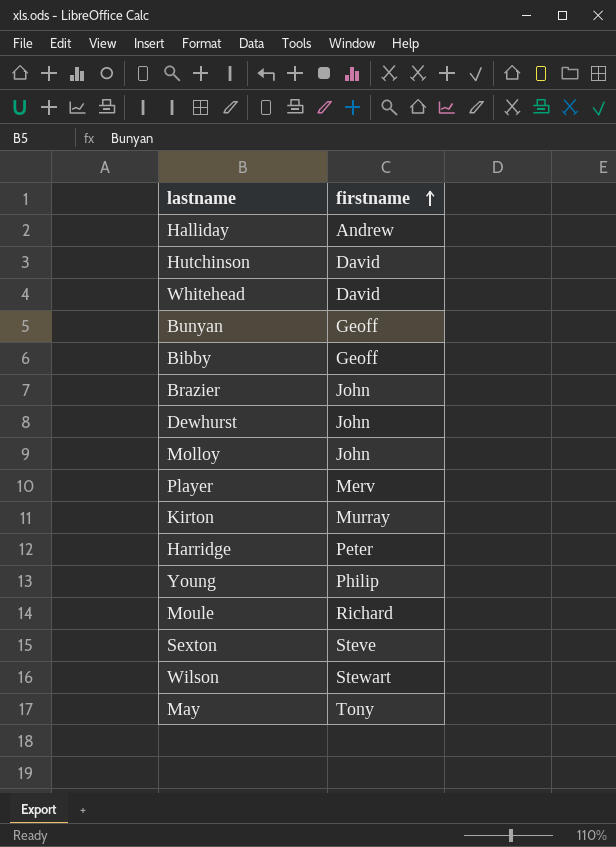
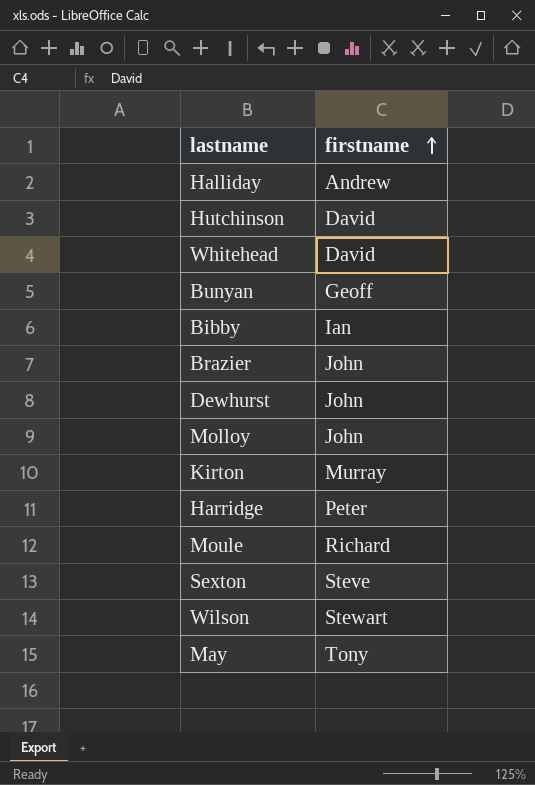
row Player: Merv -> none
row Young: Philip -> none
Bibby | firstname: Geoff -> Ian

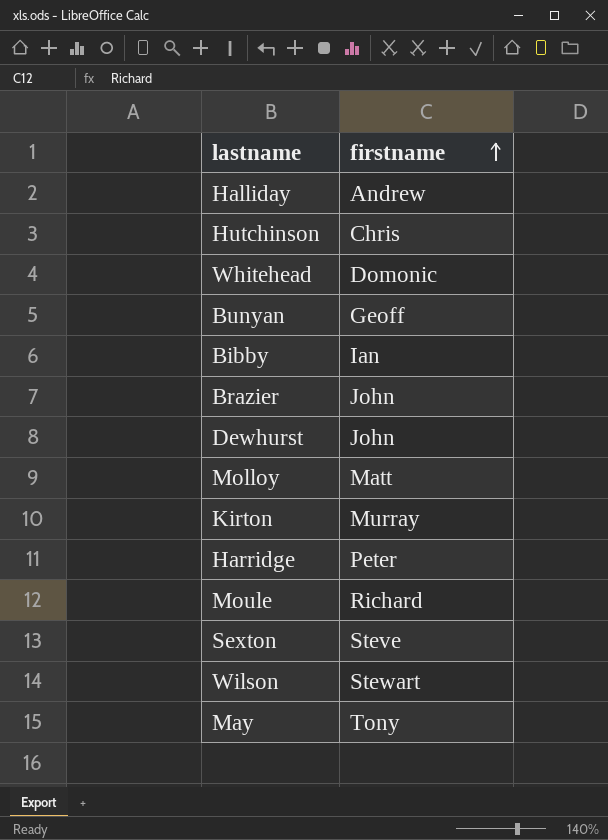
Hutchinson | firstname: David -> Chris
Whitehead | firstname: David -> Domonic
Molloy | firstname: John -> Matt

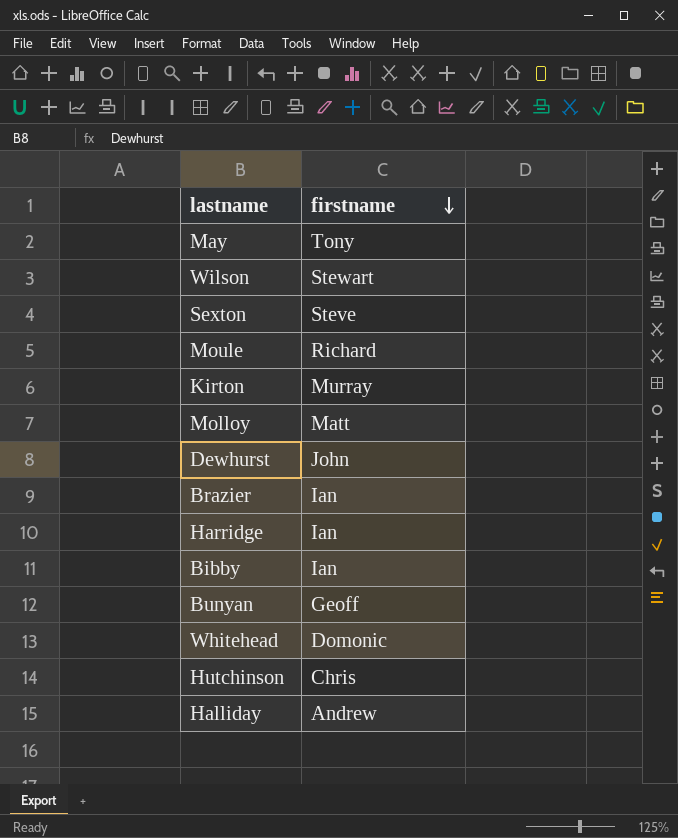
row order: firstname ascending -> firstname descending
Brazier | firstname: John -> Ian
Harridge | firstname: Peter -> Ian

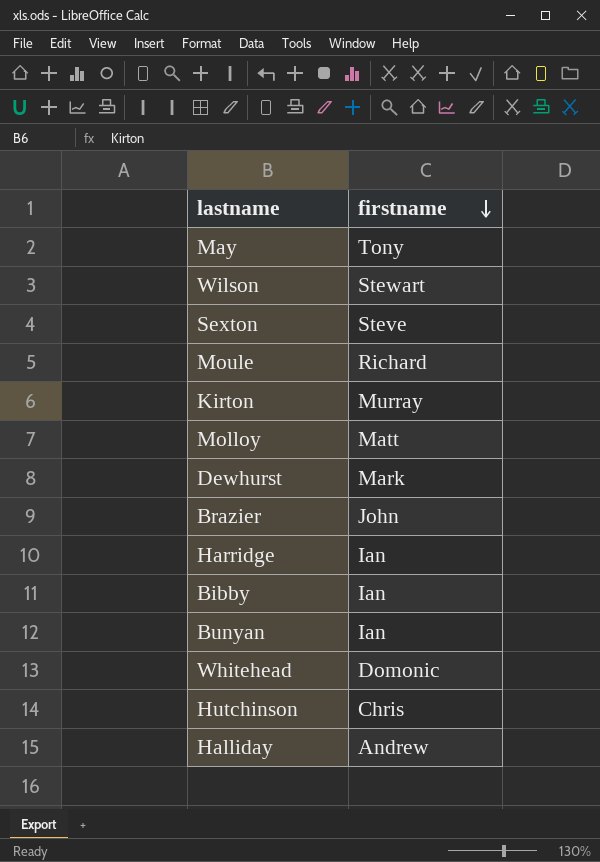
Dewhurst | firstname: John -> Mark
Brazier | firstname: Ian -> John
Bunyan | firstname: Geoff -> Ian

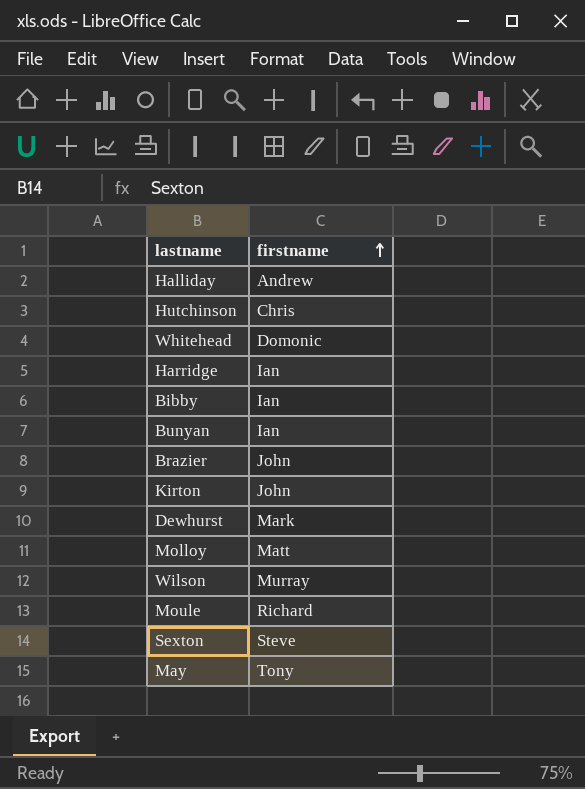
row order: firstname descending -> firstname ascending
Kirton | firstname: Murray -> John
Wilson | firstname: Stewart -> Murray

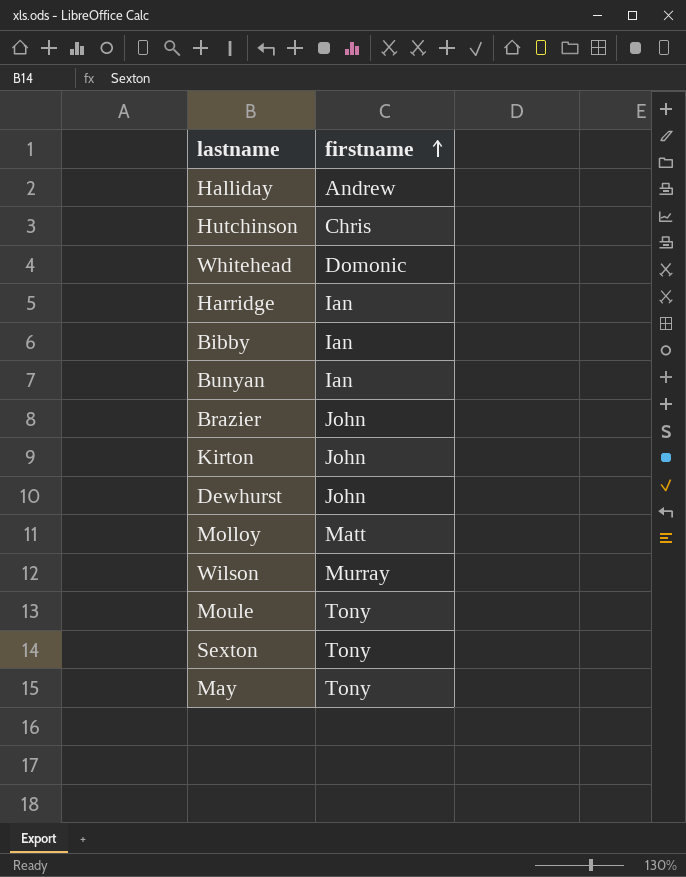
Dewhurst | firstname: Mark -> John
Moule | firstname: Richard -> Tony
Sexton | firstname: Steve -> Tony

